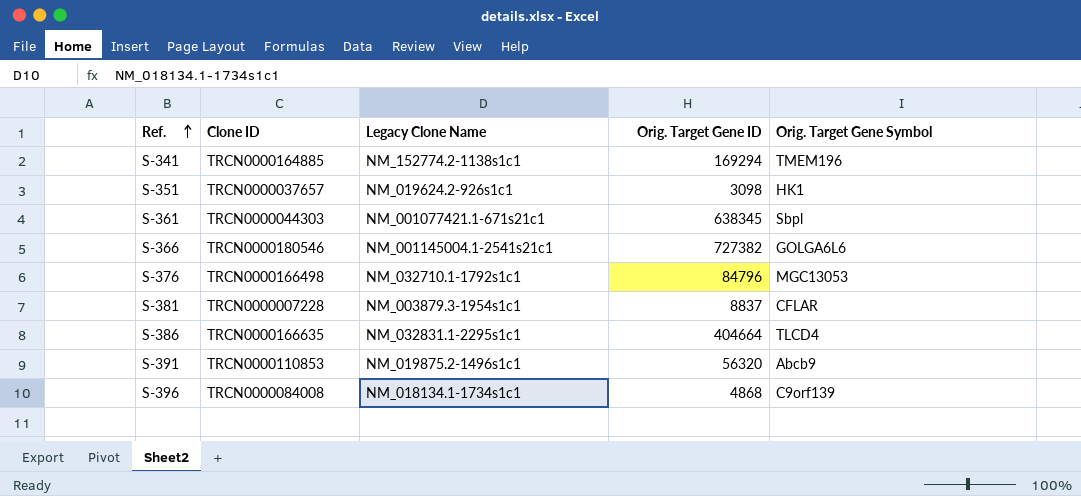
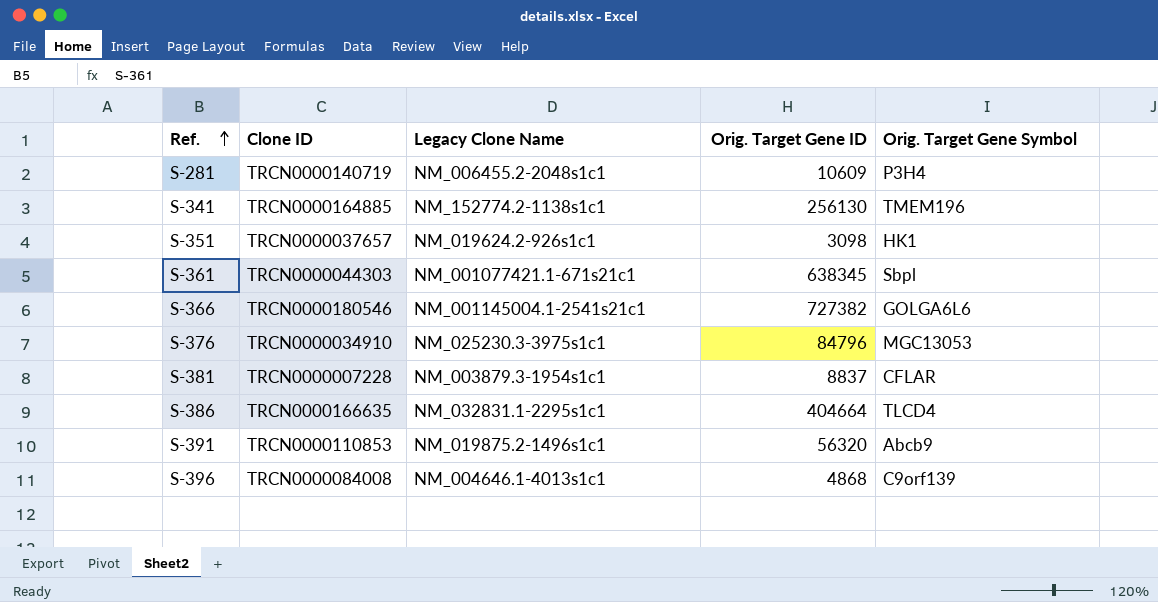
row S-281: none -> TRCN0000140719 | NM_006455.2-2048s1c1 | 10609 | P3H4
S-341 | Orig. Target Gene ID: 169294 -> 256130
S-376 | Clone ID: TRCN0000166498 -> TRCN0000034910
S-376 | Legacy Clone Name: NM_032710.1-1792s1c1 -> NM_025230.3-3975s1c1
S-396 | Legacy Clone Name: NM_018134.1-1734s1c1 -> NM_004646.1-4013s1c1

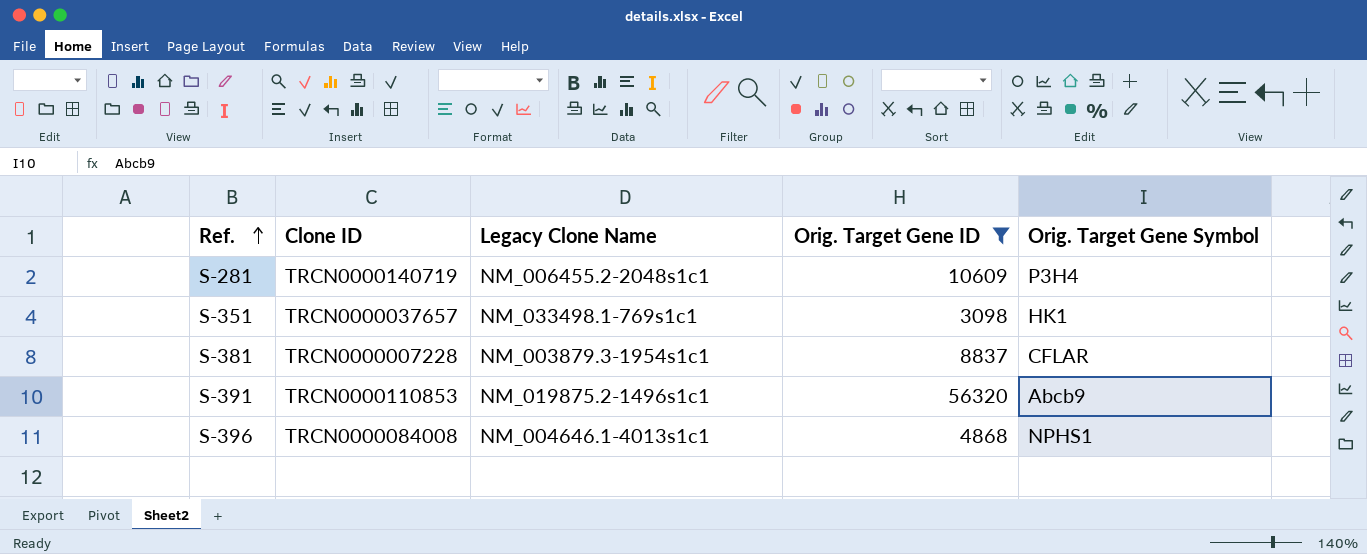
filter: none -> Orig. Target Gene ID <= 56320
S-351 | Legacy Clone Name: NM_019624.2-926s1c1 -> NM_033498.1-769s1c1
S-396 | Orig. Target Gene Symbol: C9orf139 -> NPHS1

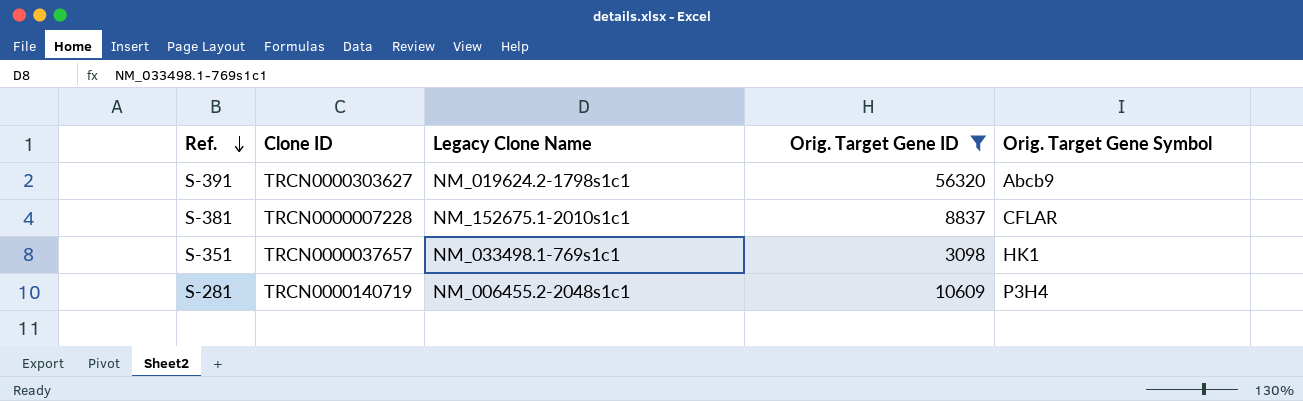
row order: Ref. ascending -> Ref. descending
row S-396: TRCN0000084008 | NM_004646.1-4013s1c1 | 4868 | NPHS1 -> none
S-391 | Clone ID: TRCN0000110853 -> TRCN0000303627
S-391 | Legacy Clone Name: NM_019875.2-1496s1c1 -> NM_019624.2-1798s1c1
S-381 | Legacy Clone Name: NM_003879.3-1954s1c1 -> NM_152675.1-2010s1c1

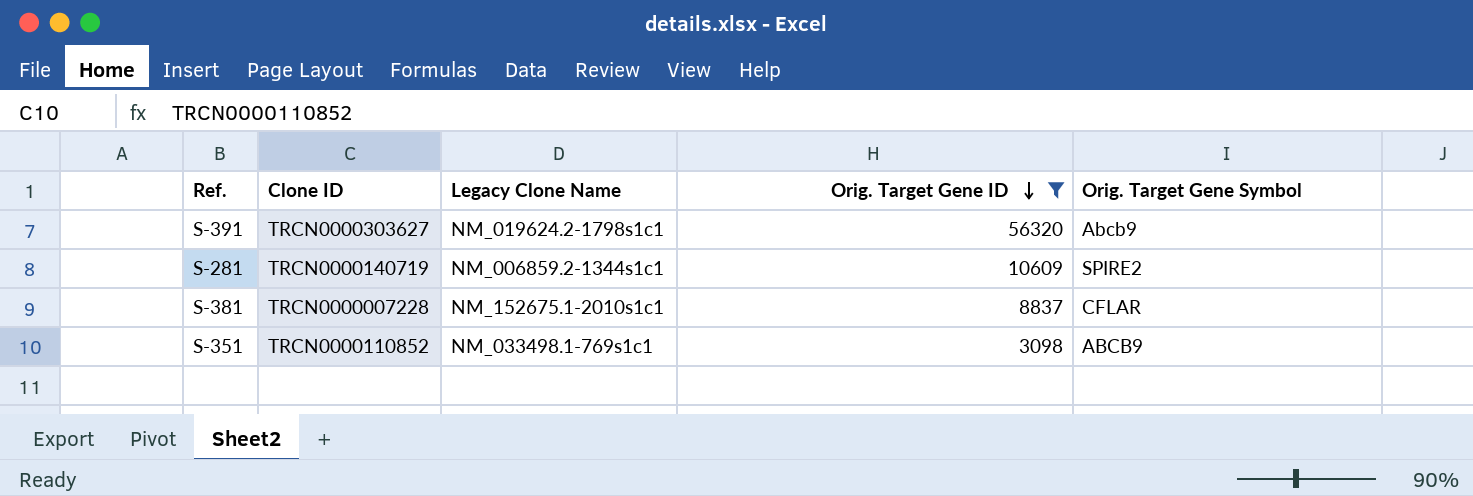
row order: Ref. descending -> Orig. Target Gene ID descending
S-281 | Legacy Clone Name: NM_006455.2-2048s1c1 -> NM_006859.2-1344s1c1
S-281 | Orig. Target Gene Symbol: P3H4 -> SPIRE2
S-351 | Clone ID: TRCN0000037657 -> TRCN0000110852
S-351 | Orig. Target Gene Symbol: HK1 -> ABCB9

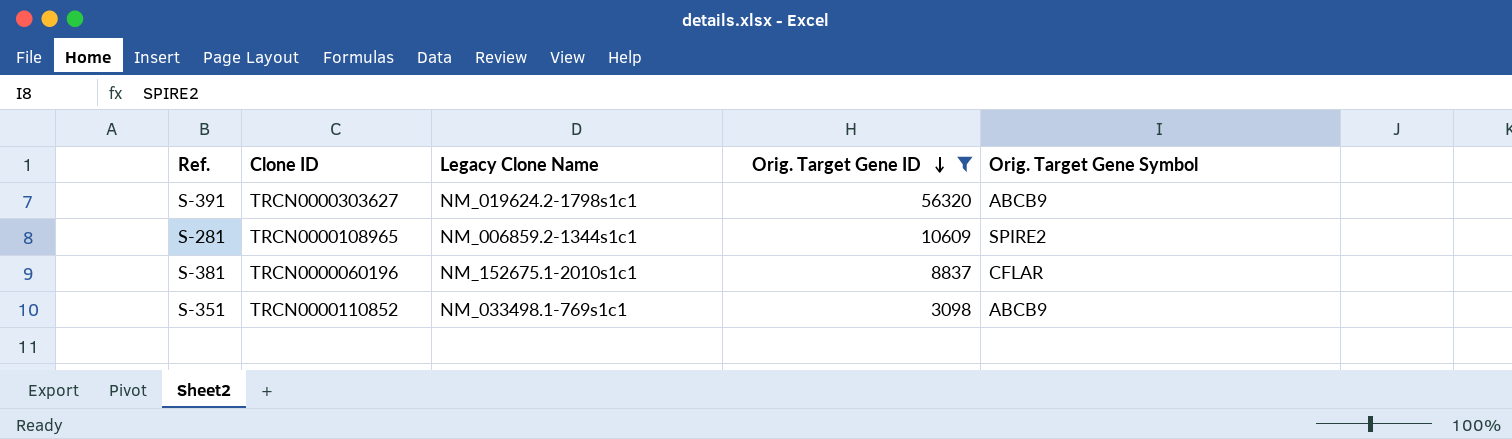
S-391 | Orig. Target Gene Symbol: Abcb9 -> ABCB9
S-281 | Clone ID: TRCN0000140719 -> TRCN0000108965
S-381 | Clone ID: TRCN0000007228 -> TRCN0000060196

